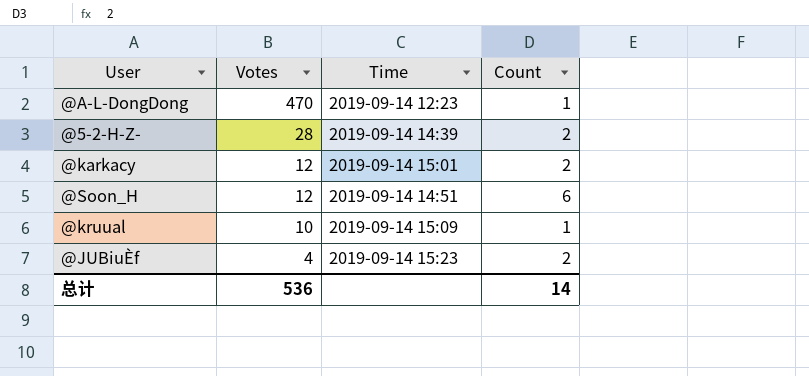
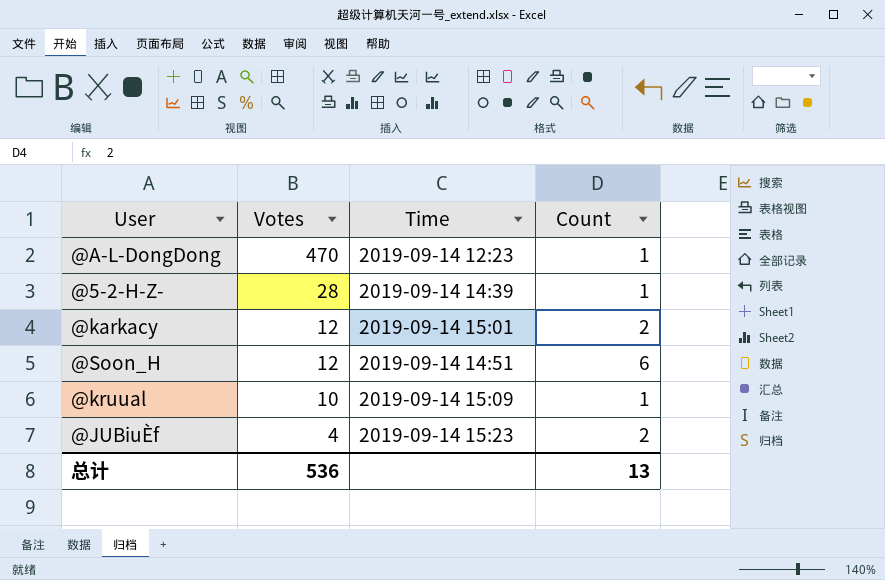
@5-2-H-Z- | Count: 2 -> 1
总计 | Count: 14 -> 13

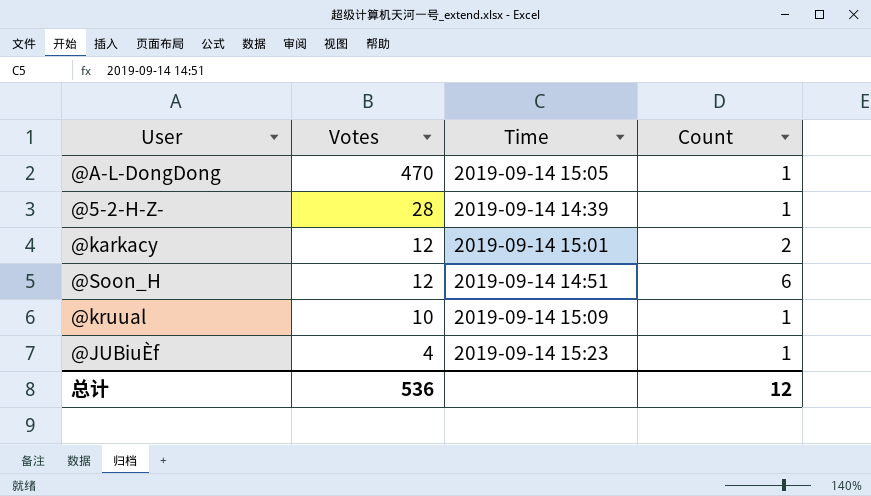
@A-L-DongDong | Time: 2019-09-14 12:23 -> 2019-09-14 15:05
@JUBiuÈf | Count: 2 -> 1
总计 | Count: 13 -> 12

